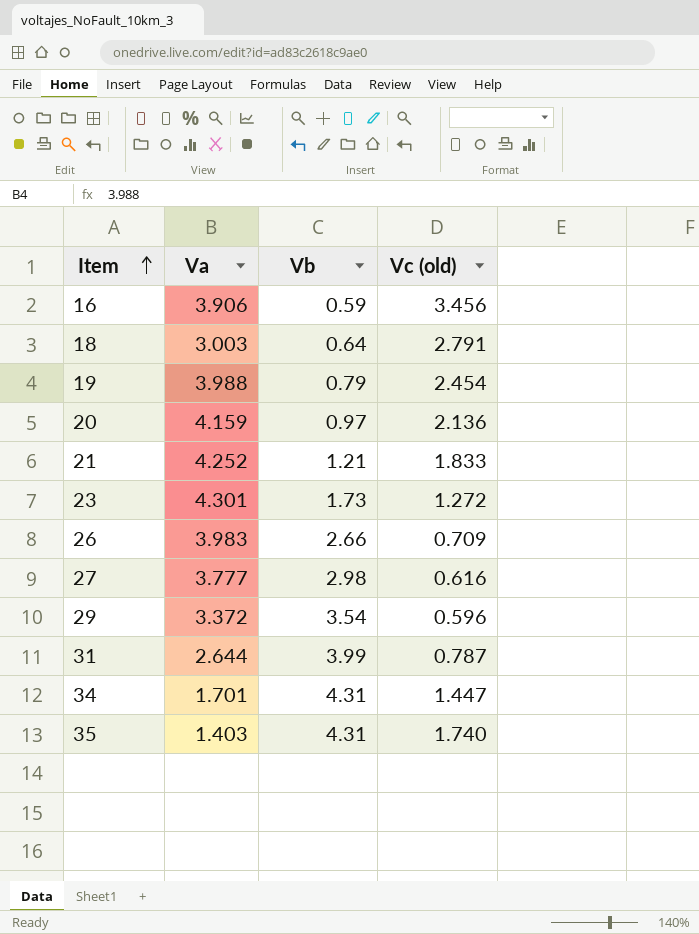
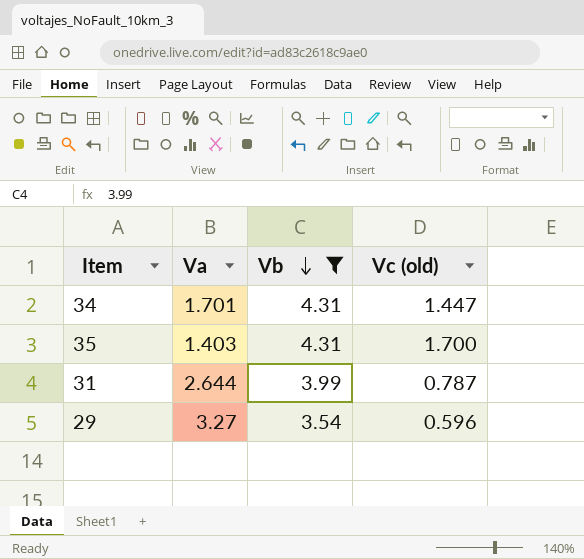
filter: none -> Vb >= 3.54
row order: Item ascending -> Vb descending
35 | Vc (old): 1.740 -> 1.700
29 | Va: 3.372 -> 3.27

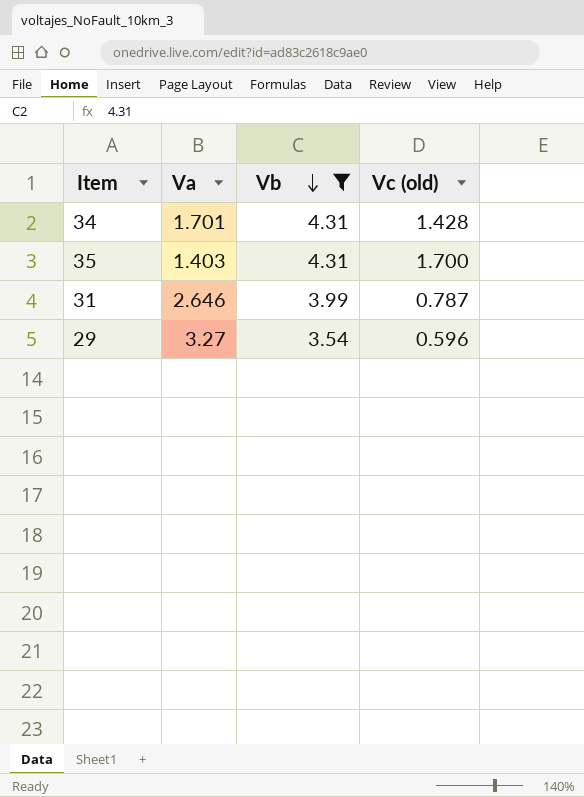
34 | Vc (old): 1.447 -> 1.428
31 | Va: 2.644 -> 2.646

